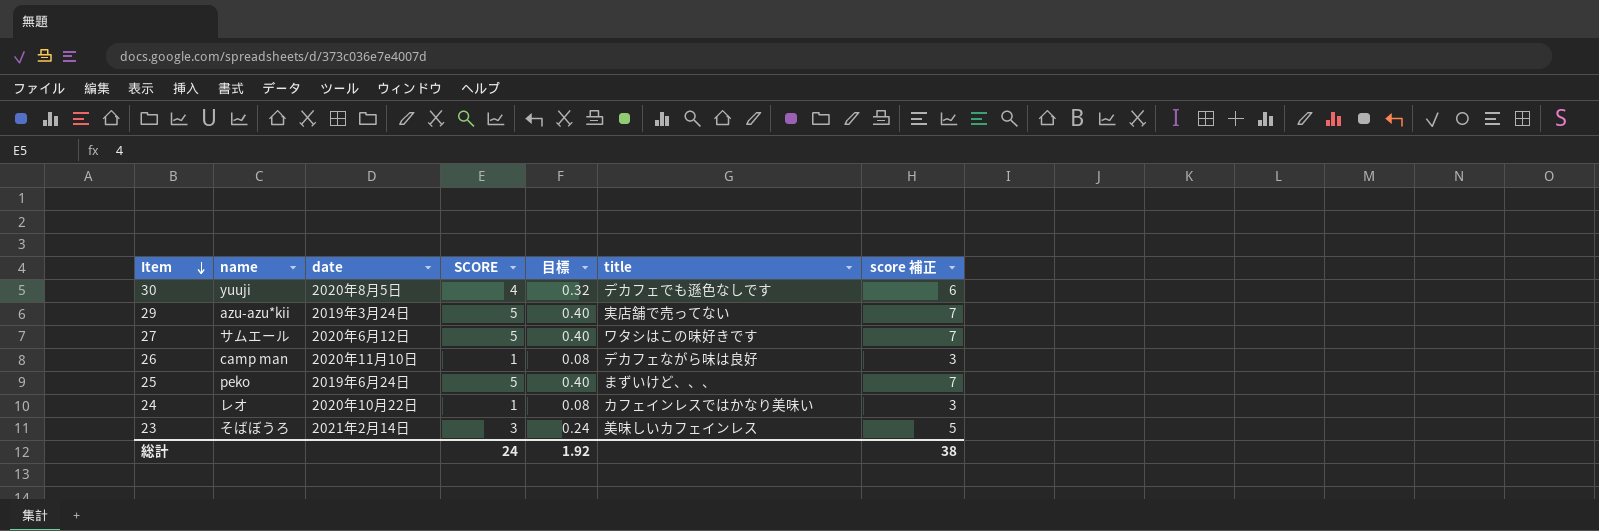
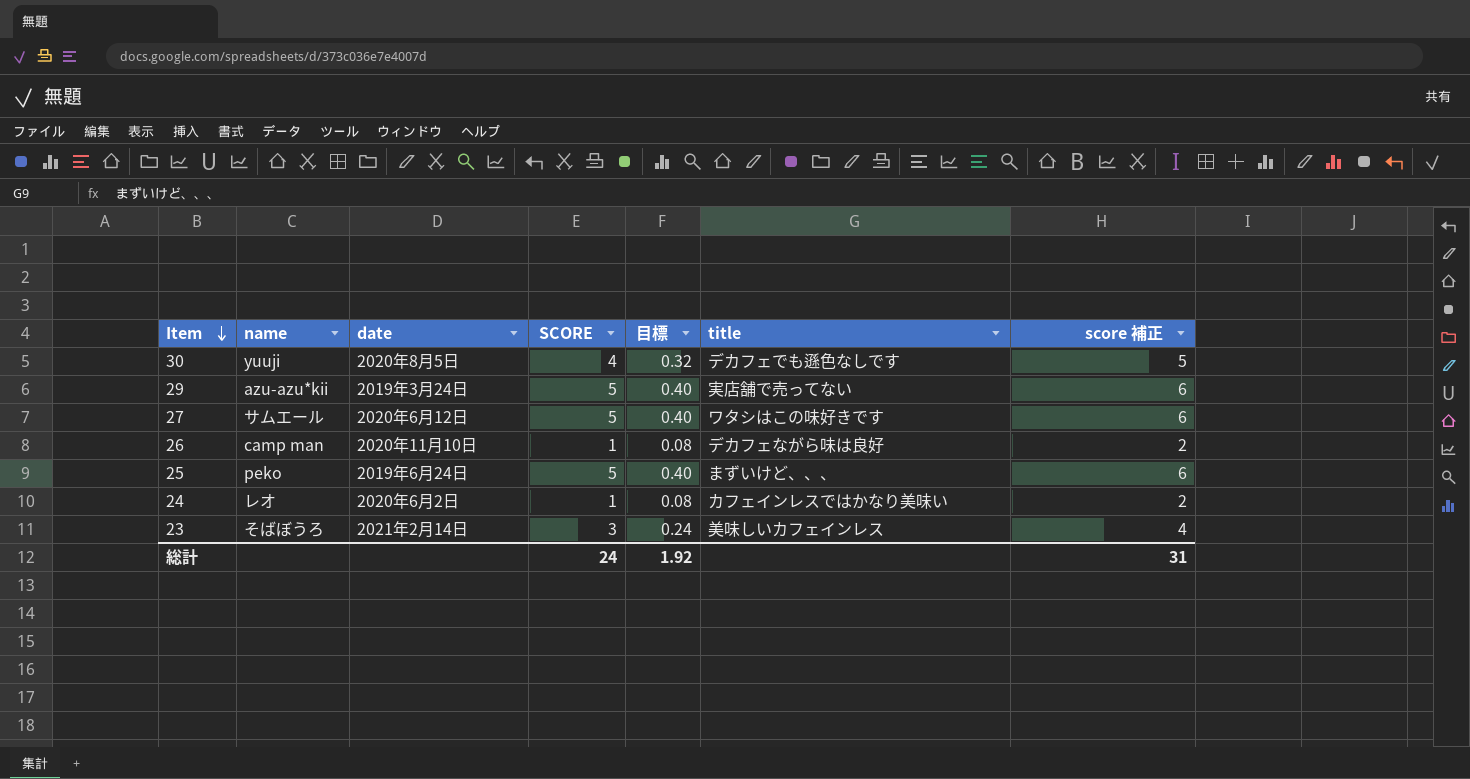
column score 補正 | formula: [SCORE] + 2 -> [SCORE] + 1
24 | date: 2020年10月22日 -> 2020年6月2日
総計 | score 補正: 38 -> 31

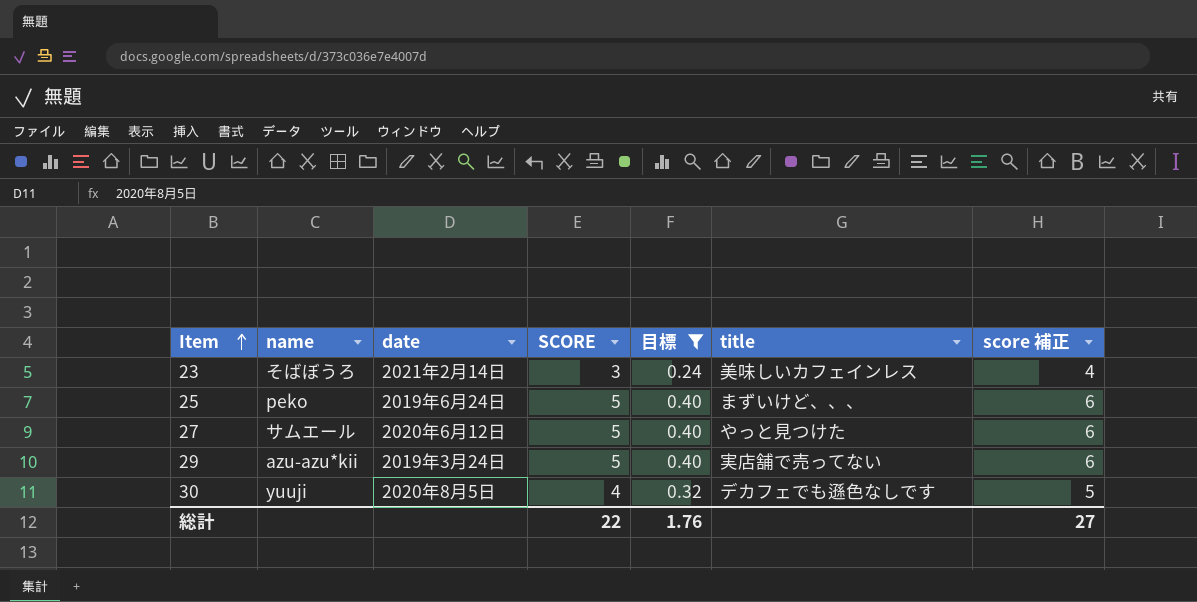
filter: none -> 目標 != 0.08
row order: Item descending -> Item ascending
27 | title: ワタシはこの味好きです -> やっと見つけた
総計 | SCORE: 24 -> 22
総計 | 目標: 1.92 -> 1.76
総計 | score 補正: 31 -> 27

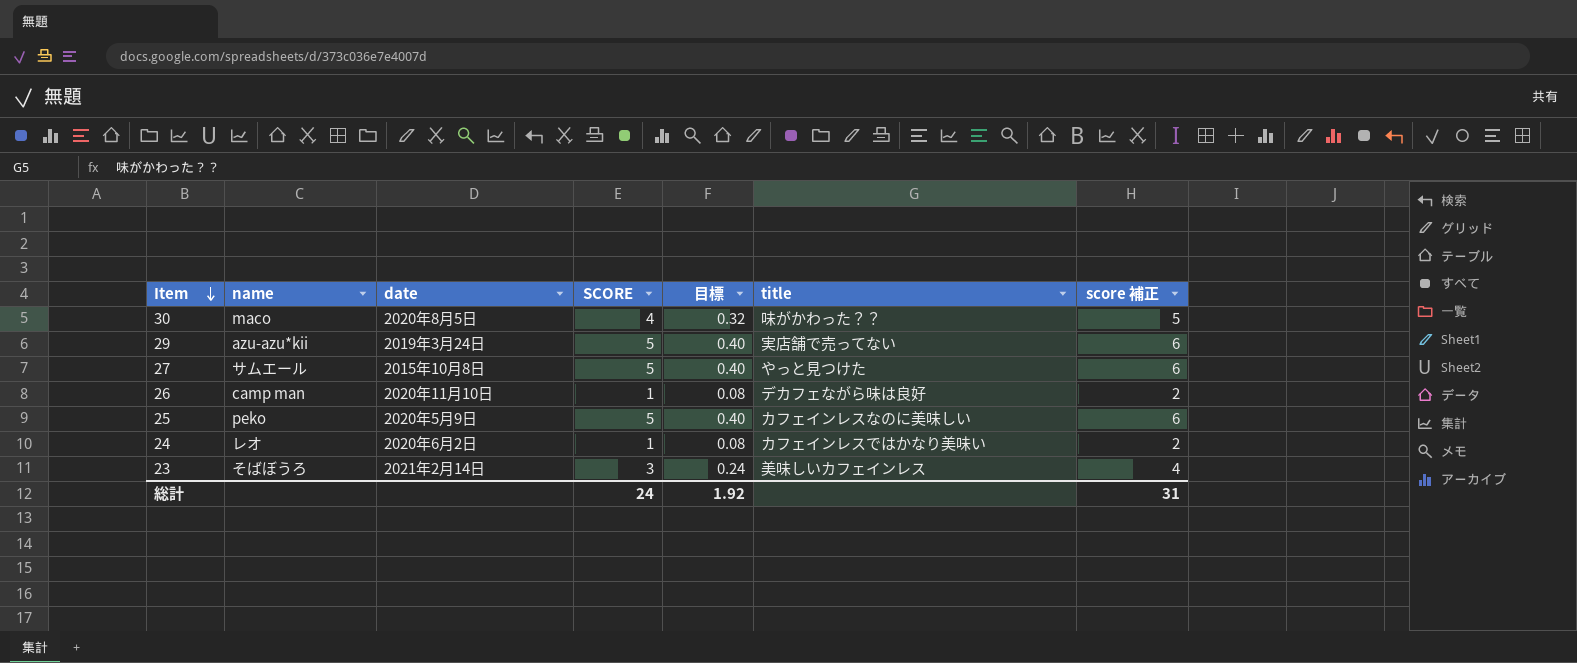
filter: 目標 != 0.08 -> none
row order: Item ascending -> Item descending
30 | name: yuuji -> maco
30 | title: デカフェでも遜色なしです -> 味がかわった？？
27 | date: 2020年6月12日 -> 2015年10月8日
25 | date: 2019年6月24日 -> 2020年5月9日
25 | title: まずいけど、、、 -> カフェインレスなのに美味しい
総計 | SCORE: 22 -> 24
総計 | 目標: 1.76 -> 1.92
総計 | score 補正: 27 -> 31

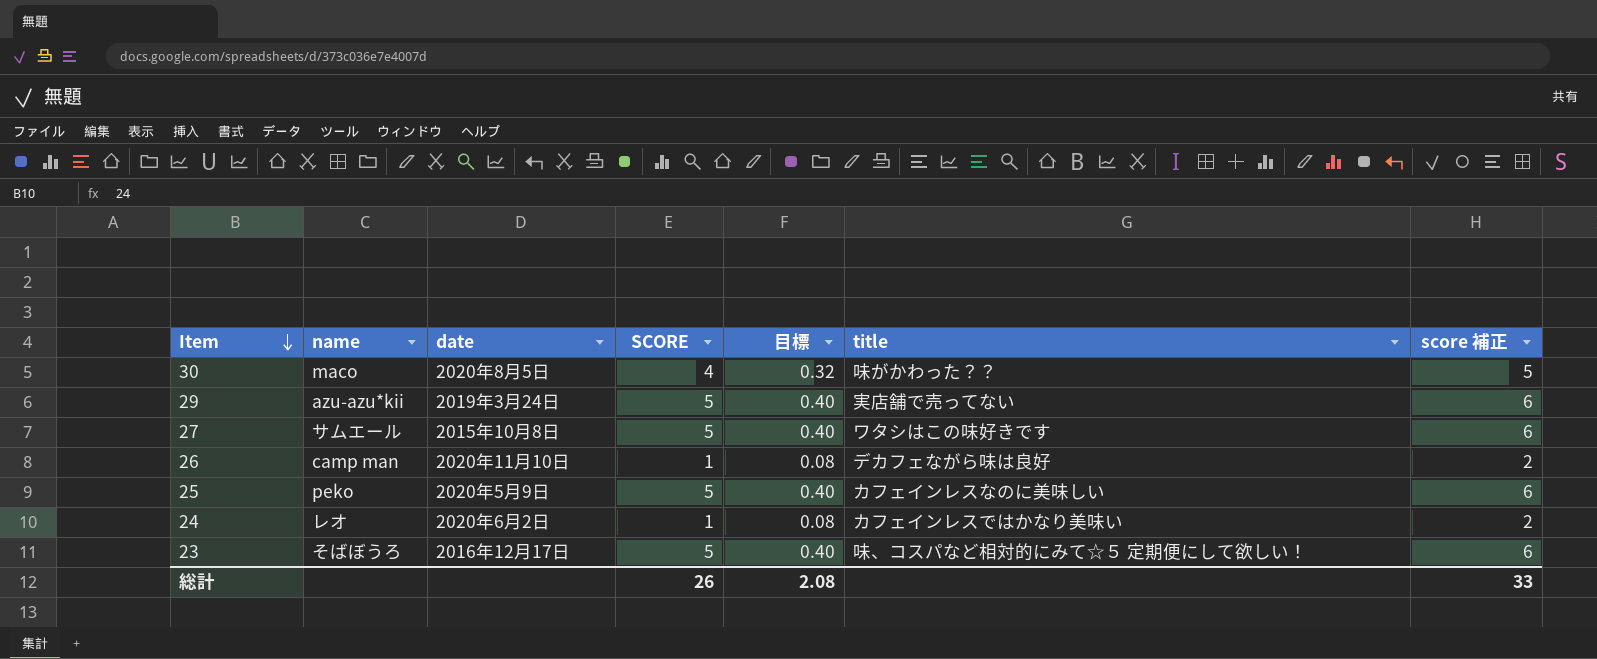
27 | title: やっと見つけた -> ワタシはこの味好きです
23 | date: 2021年2月14日 -> 2016年12月17日
23 | SCORE: 3 -> 5
23 | 目標: 0.24 -> 0.40
23 | title: 美味しいカフェインレス -> 味、コスパなど相対的にみて☆５ 定期便にして欲しい！
23 | score 補正: 4 -> 6
総計 | SCORE: 24 -> 26
総計 | 目標: 1.92 -> 2.08
総計 | score 補正: 31 -> 33

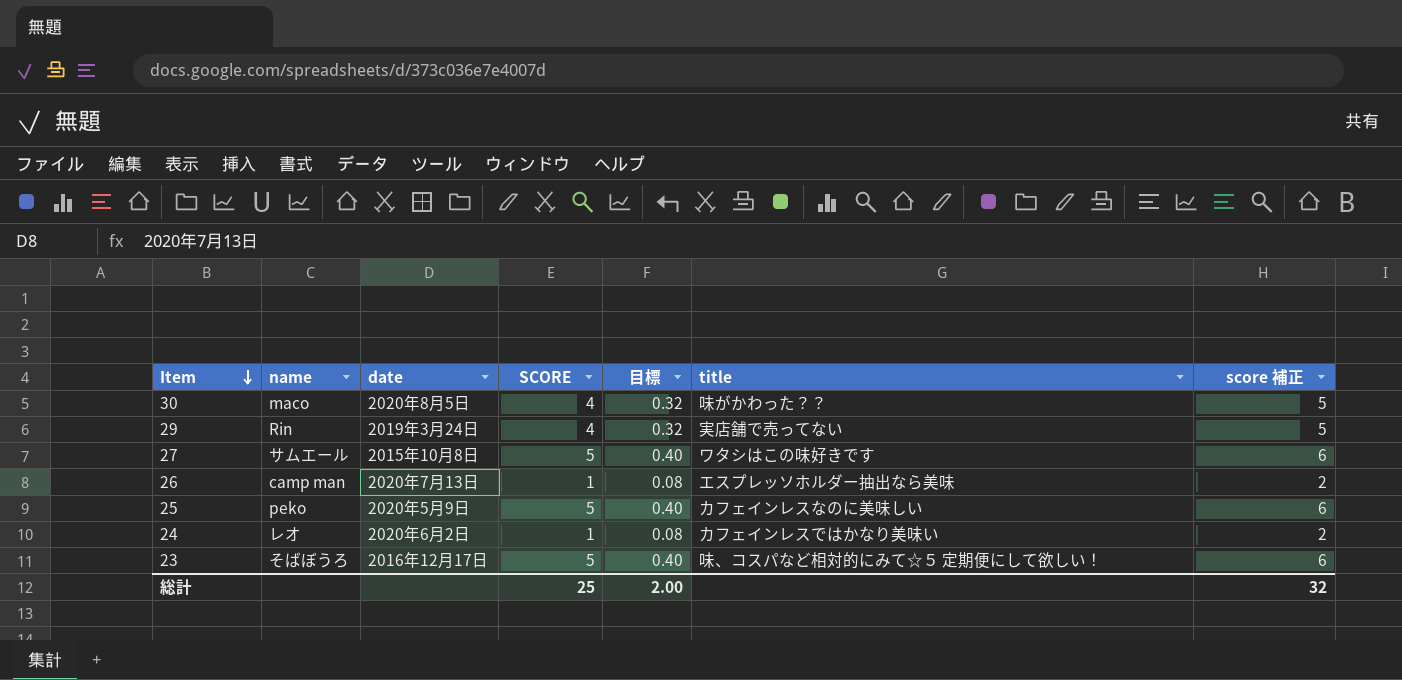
29 | name: azu-azu*kii -> Rin
29 | SCORE: 5 -> 4
29 | 目標: 0.40 -> 0.32
29 | score 補正: 6 -> 5
26 | date: 2020年11月10日 -> 2020年7月13日
26 | title: デカフェながら味は良好 -> エスプレッソホルダー抽出なら美味
総計 | SCORE: 26 -> 25
総計 | 目標: 2.08 -> 2.00
総計 | score 補正: 33 -> 32

